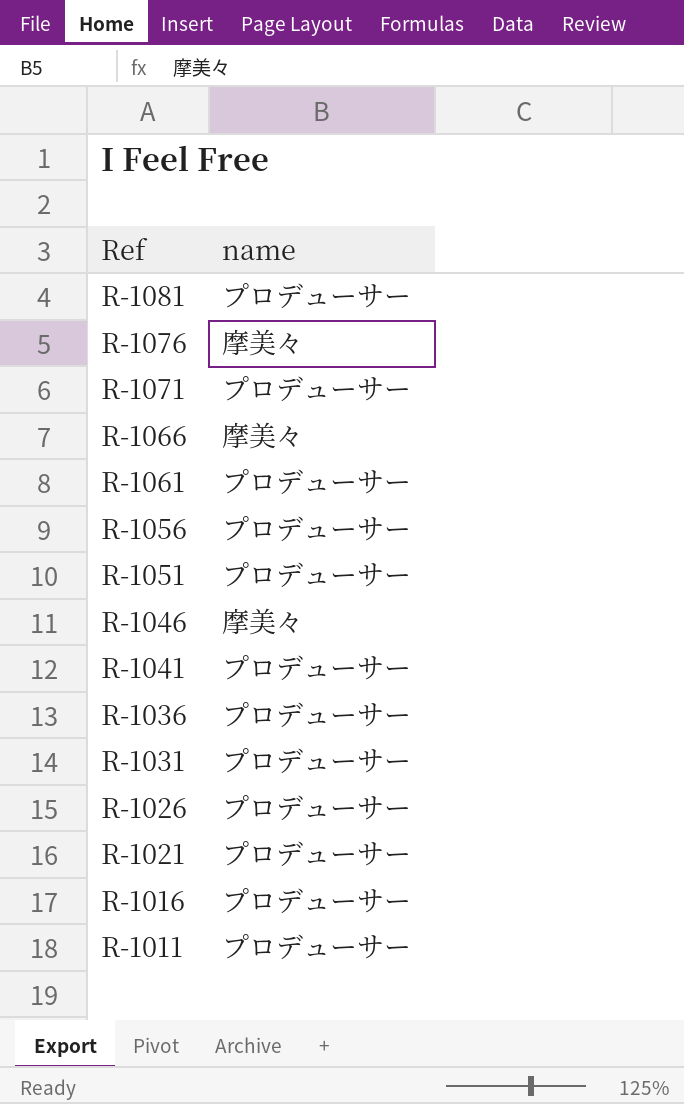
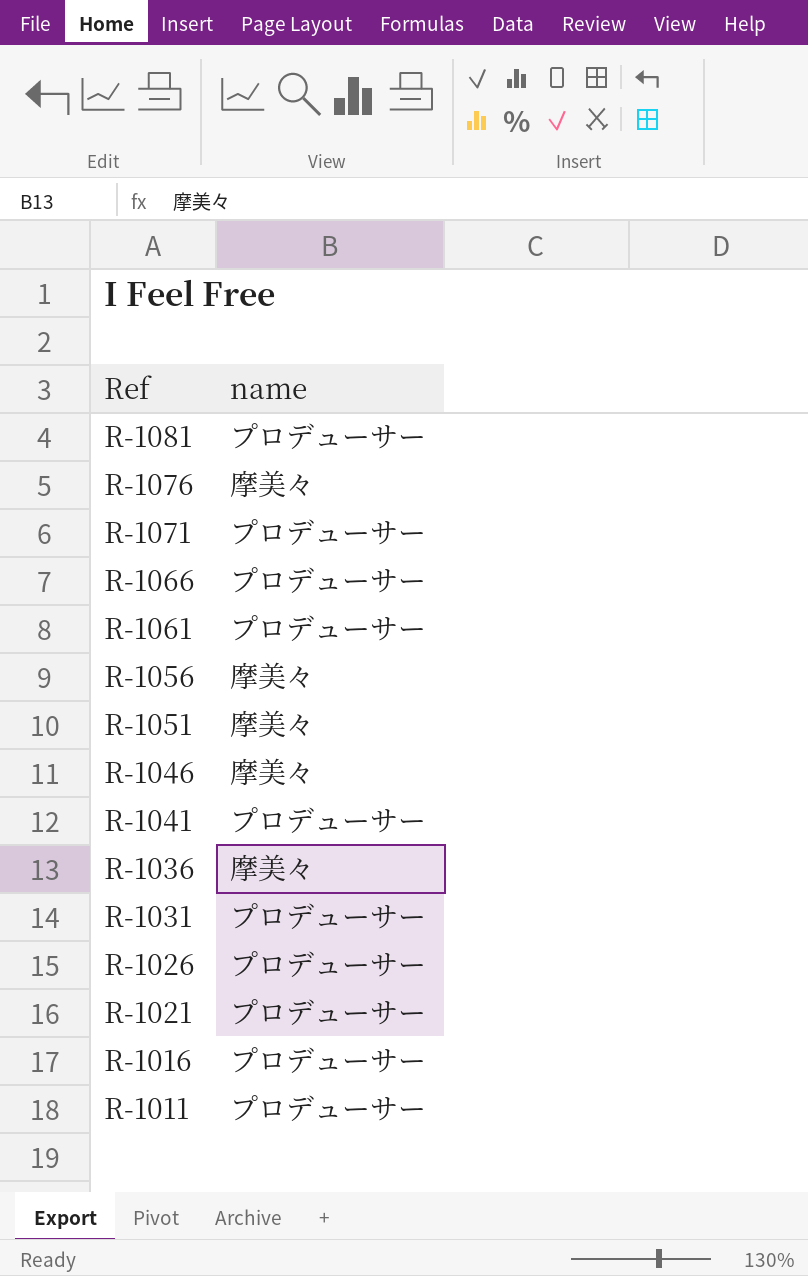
R-1066 | name: 摩美々 -> プロデューサー
R-1056 | name: プロデューサー -> 摩美々
R-1051 | name: プロデューサー -> 摩美々
R-1036 | name: プロデューサー -> 摩美々

